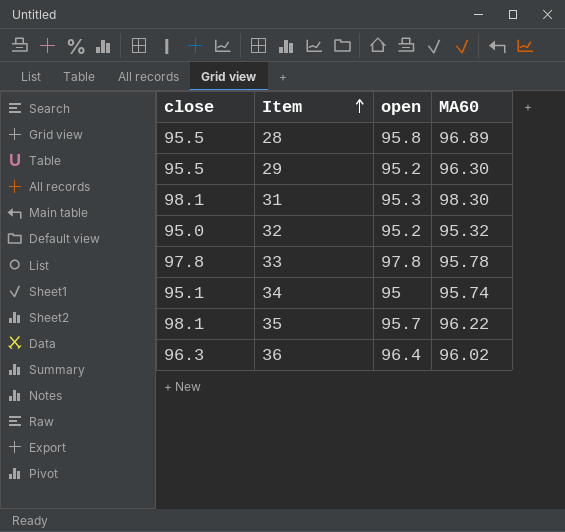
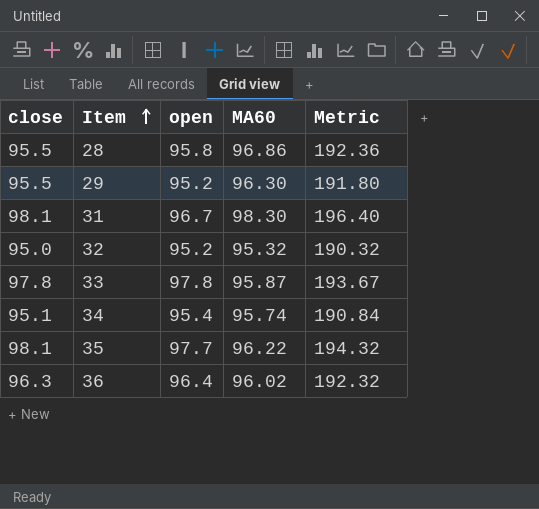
column Metric | formula: none -> [close] + [MA60]
28 | MA60: 96.89 -> 96.86
31 | open: 95.3 -> 96.7
33 | MA60: 95.78 -> 95.87
34 | open: 95 -> 95.4
35 | open: 95.7 -> 97.7

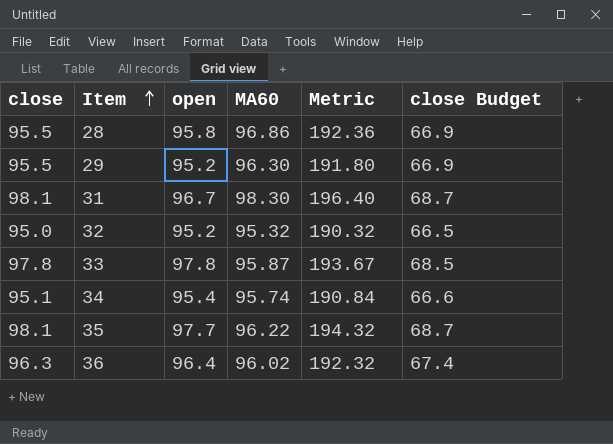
column close Budget | formula: none -> [close] * 0.7

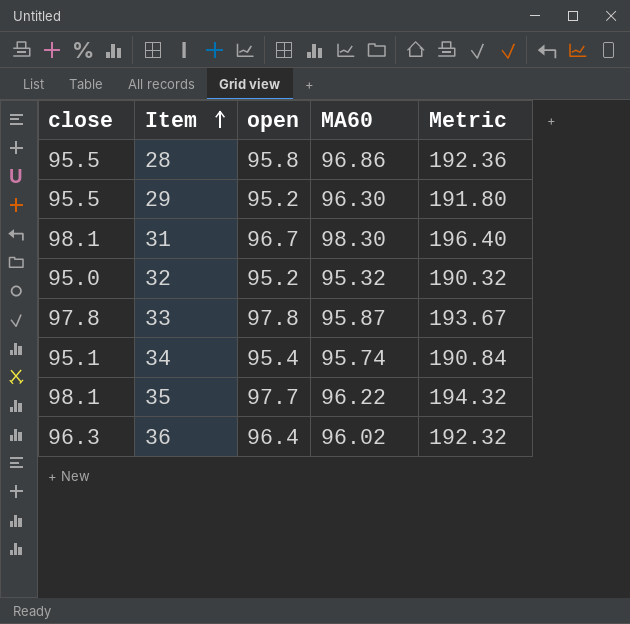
column close Budget | formula: [close] * 0.7 -> none

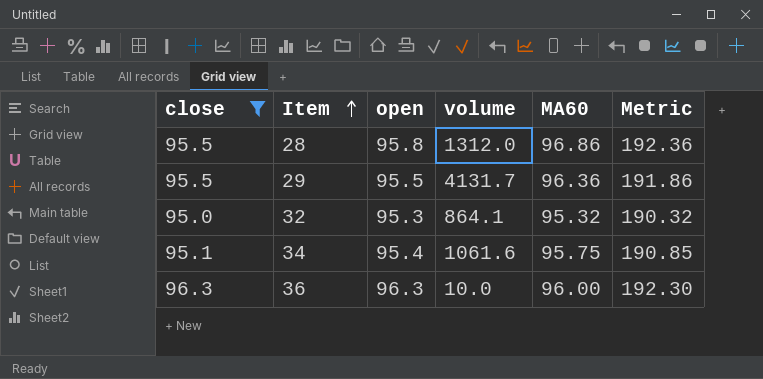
filter: none -> close <= 96.3
column volume | position: none -> 4
29 | open: 95.2 -> 95.5
29 | MA60: 96.30 -> 96.36
29 | Metric: 191.80 -> 191.86
32 | open: 95.2 -> 95.3
34 | MA60: 95.74 -> 95.75
34 | Metric: 190.84 -> 190.85
36 | open: 96.4 -> 96.3
36 | MA60: 96.02 -> 96.00
36 | Metric: 192.32 -> 192.30

